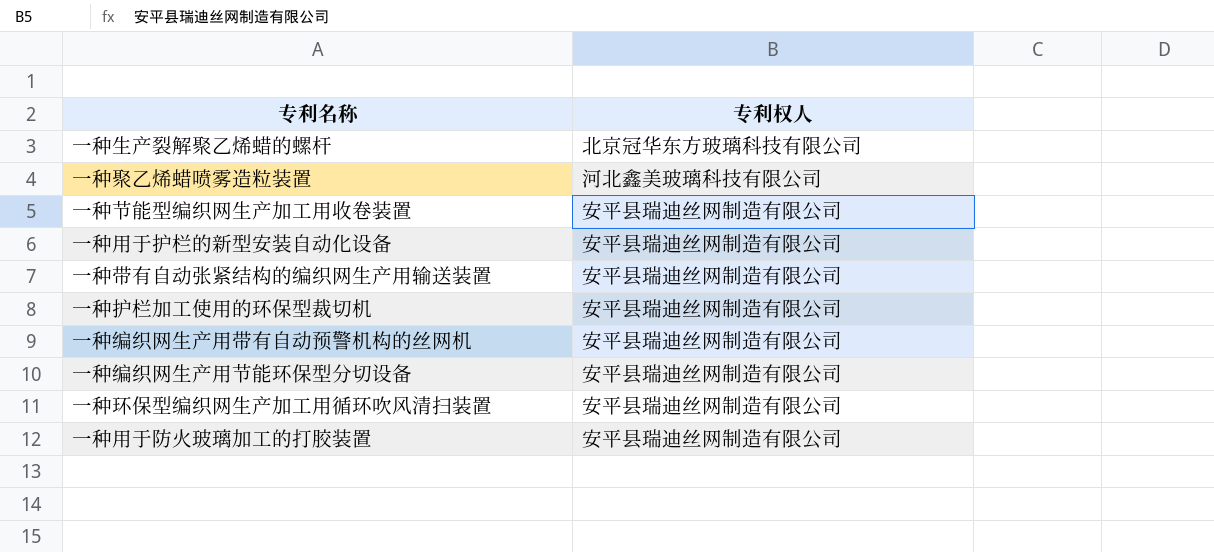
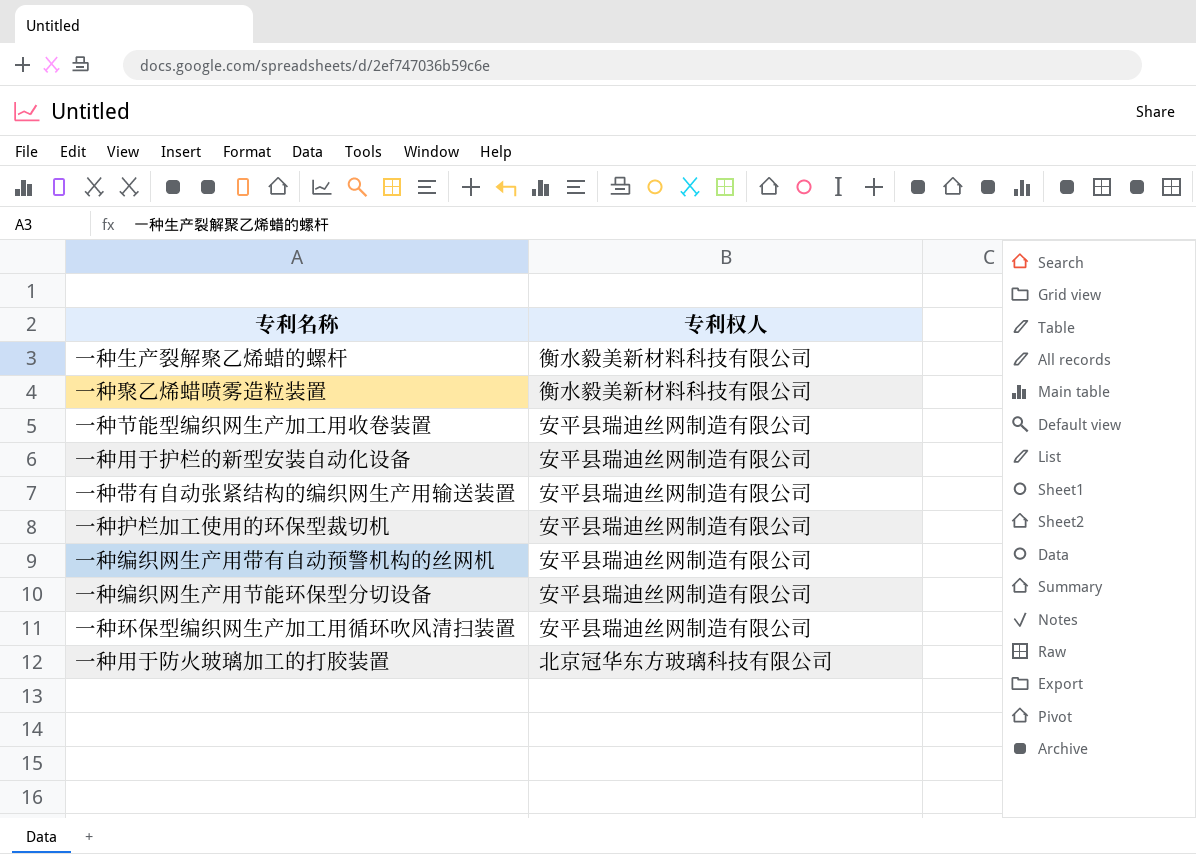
一种生产裂解聚乙烯蜡的螺杆 | 专利权人: 北京冠华东方玻璃科技有限公司 -> 衡水毅美新材料科技有限公司
一种聚乙烯蜡喷雾造粒装置 | 专利权人: 河北鑫美玻璃科技有限公司 -> 衡水毅美新材料科技有限公司
一种用于防火玻璃加工的打胶装置 | 专利权人: 安平县瑞迪丝网制造有限公司 -> 北京冠华东方玻璃科技有限公司

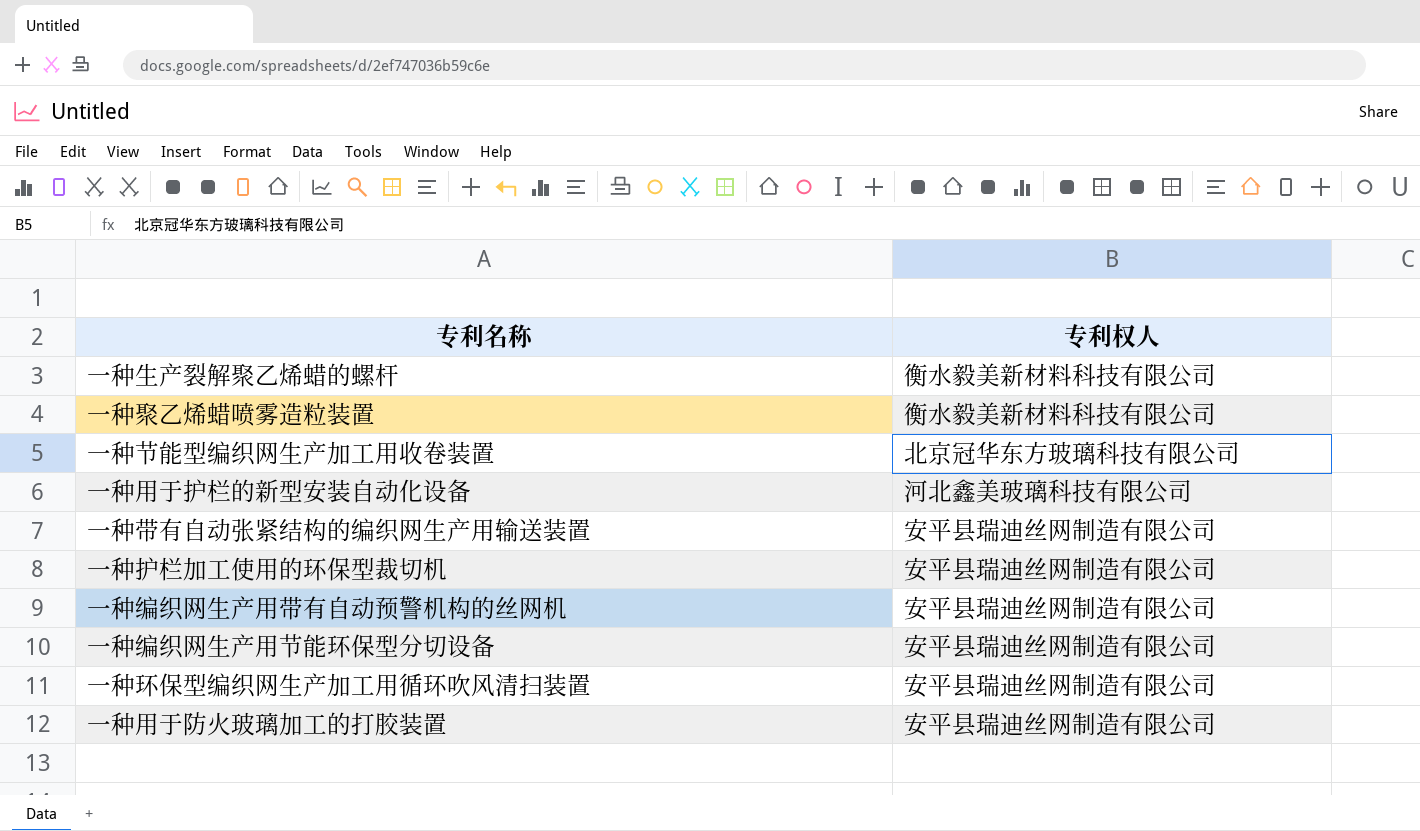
一种节能型编织网生产加工用收卷装置 | 专利权人: 安平县瑞迪丝网制造有限公司 -> 北京冠华东方玻璃科技有限公司
一种用于护栏的新型安装自动化设备 | 专利权人: 安平县瑞迪丝网制造有限公司 -> 河北鑫美玻璃科技有限公司
一种用于防火玻璃加工的打胶装置 | 专利权人: 北京冠华东方玻璃科技有限公司 -> 安平县瑞迪丝网制造有限公司

